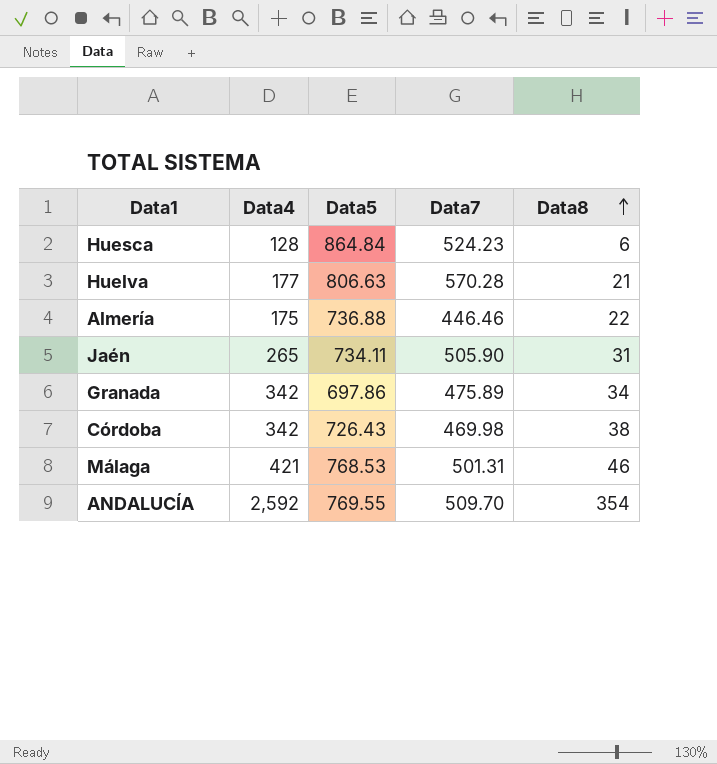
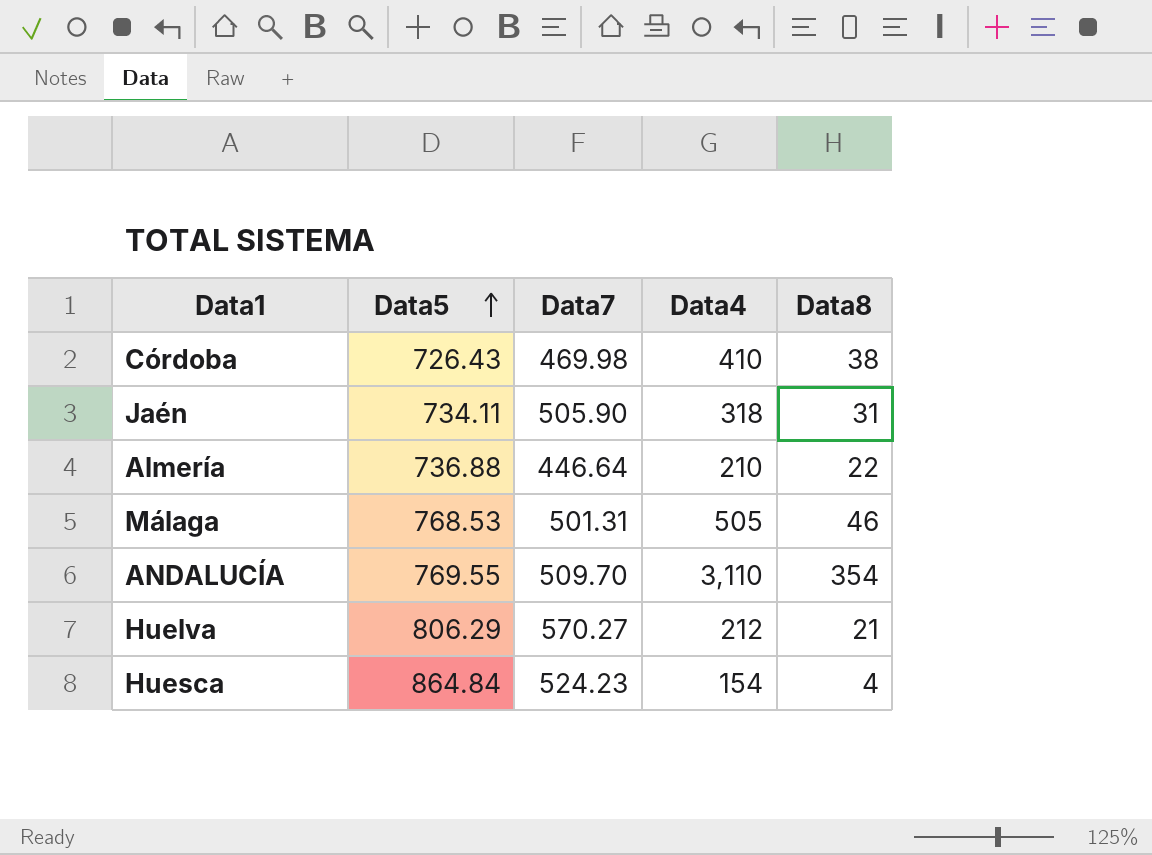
row order: Data8 ascending -> Data5 ascending
column Data4 | position: 2 -> 4
row Granada: 342 | 697.86 | 475.89 | 34 -> none
Córdoba | Data4: 342 -> 410
Jaén | Data4: 265 -> 318
Almería | Data7: 446.46 -> 446.64
Almería | Data4: 175 -> 210
Málaga | Data4: 421 -> 505
ANDALUCÍA | Data4: 2,592 -> 3,110
Huelva | Data5: 806.63 -> 806.29
Huelva | Data7: 570.28 -> 570.27
Huelva | Data4: 177 -> 212
Huesca | Data4: 128 -> 154
Huesca | Data8: 6 -> 4

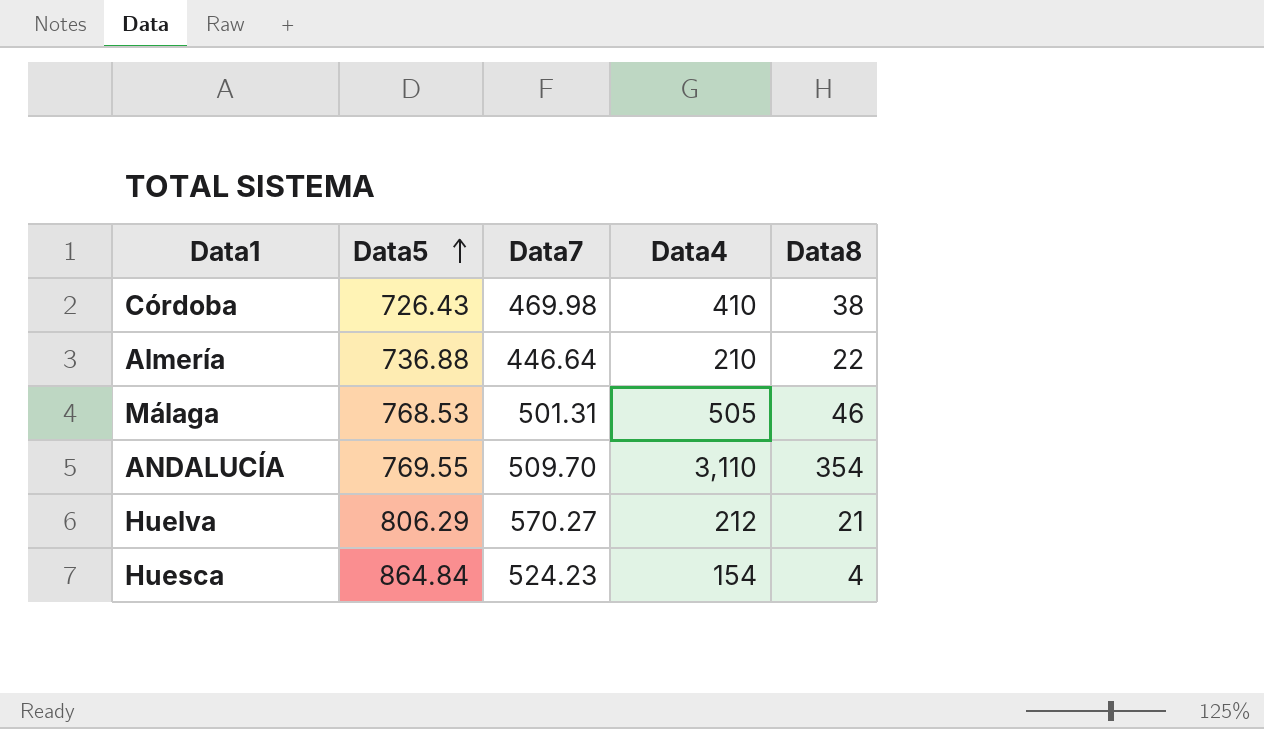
row Jaén: 734.11 | 505.90 | 318 | 31 -> none

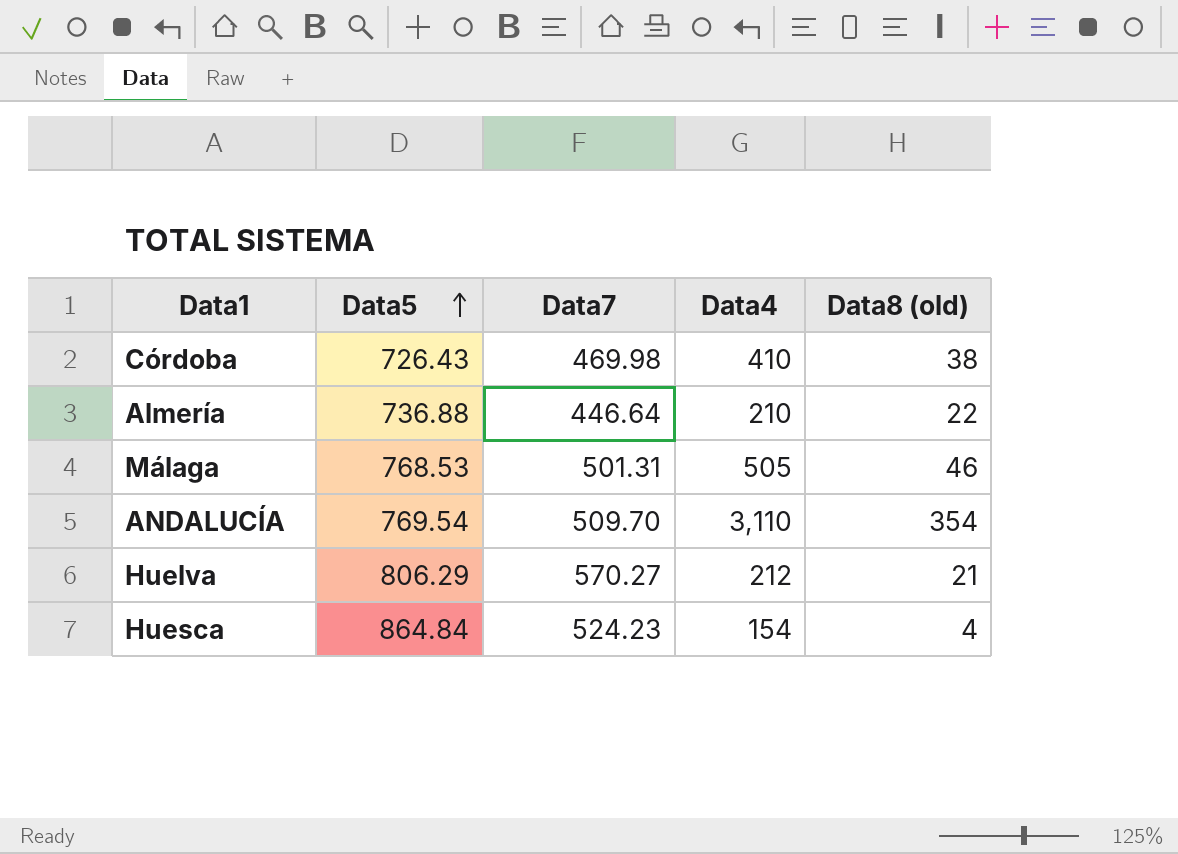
column name: Data8 -> Data8 (old)
ANDALUCÍA | Data5: 769.55 -> 769.54

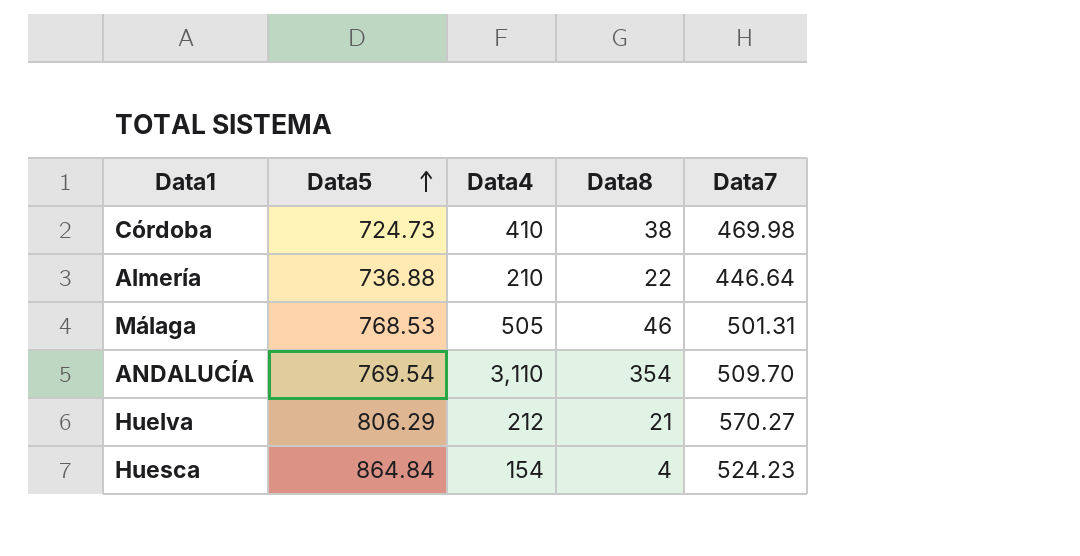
column name: Data8 (old) -> Data8
column Data7 | position: 3 -> 5
Córdoba | Data5: 726.43 -> 724.73

